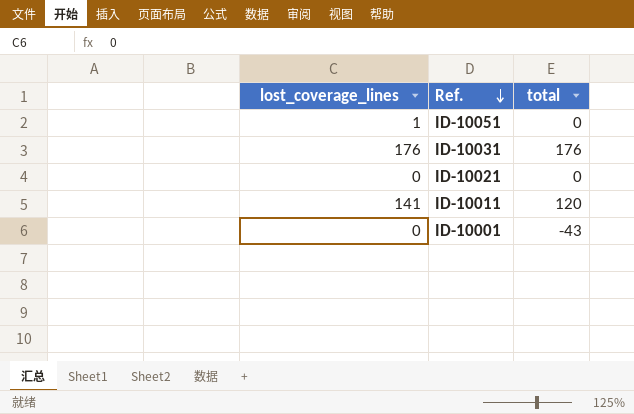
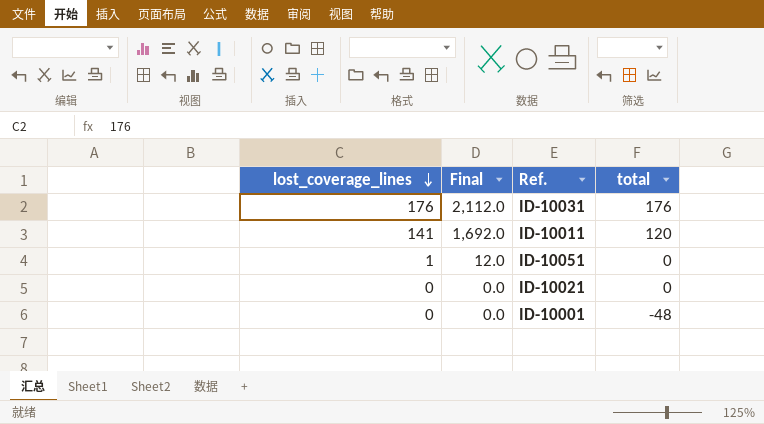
row order: Ref. descending -> lost_coverage_lines descending
column Final | formula: none -> [lost_coverage_lines] * 12
ID-10001 | total: -43 -> -48

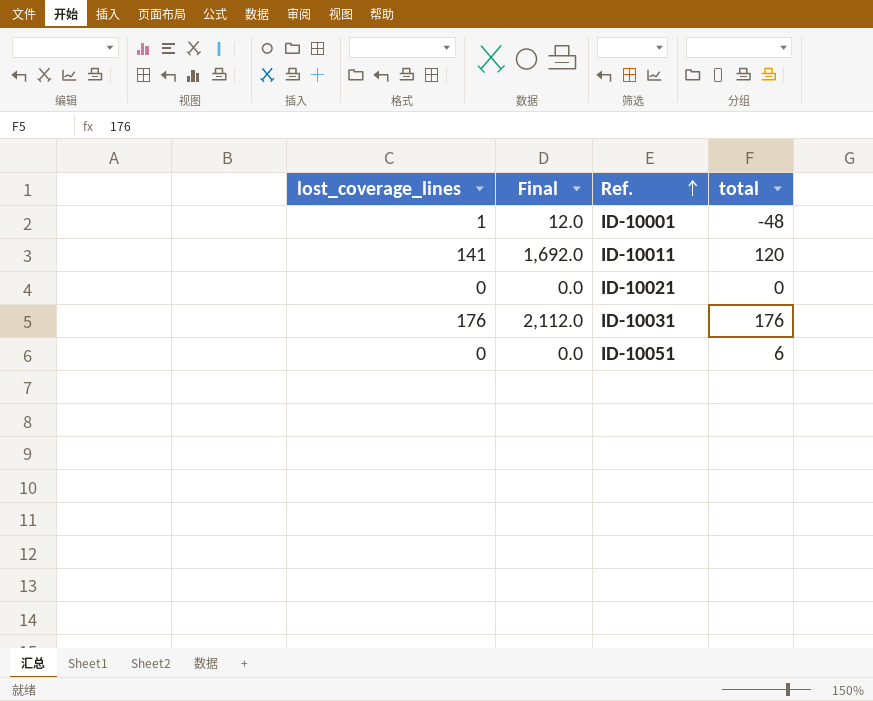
row order: lost_coverage_lines descending -> Ref. ascending
ID-10001 | lost_coverage_lines: 0 -> 1
ID-10001 | Final: 0.0 -> 12.0
ID-10051 | lost_coverage_lines: 1 -> 0
ID-10051 | Final: 12.0 -> 0.0
ID-10051 | total: 0 -> 6

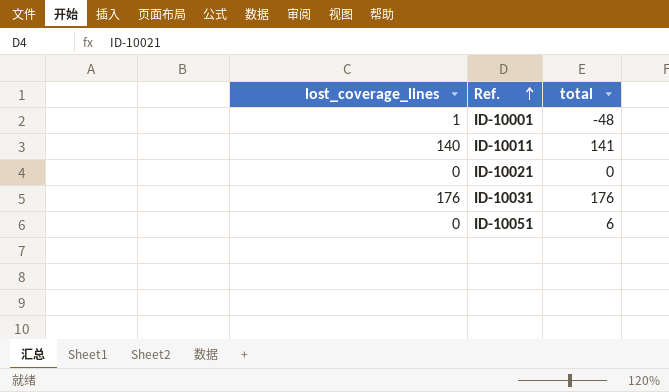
column Final | formula: [lost_coverage_lines] * 12 -> none
ID-10011 | lost_coverage_lines: 141 -> 140
ID-10011 | total: 120 -> 141

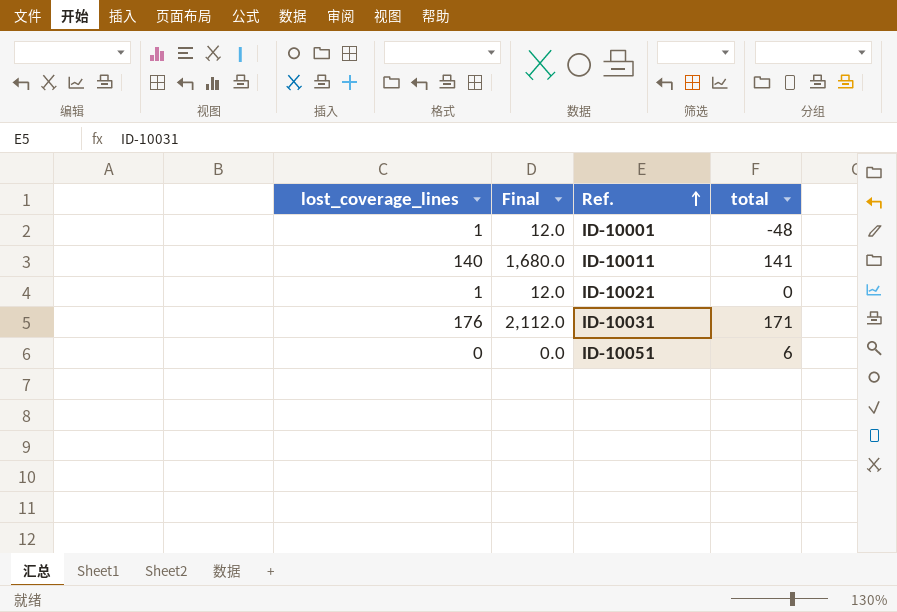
column Final | formula: none -> [lost_coverage_lines] * 12
ID-10021 | lost_coverage_lines: 0 -> 1
ID-10031 | total: 176 -> 171

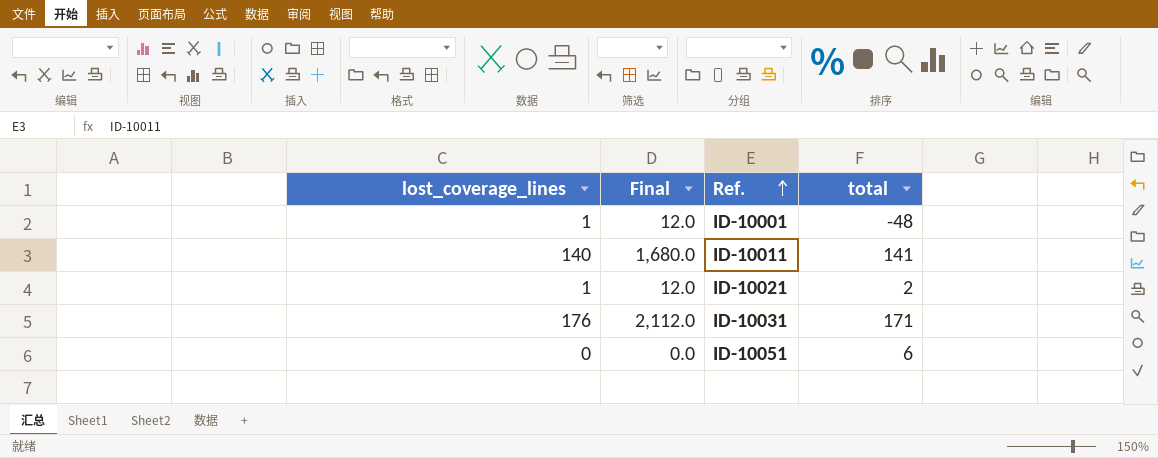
ID-10021 | total: 0 -> 2

